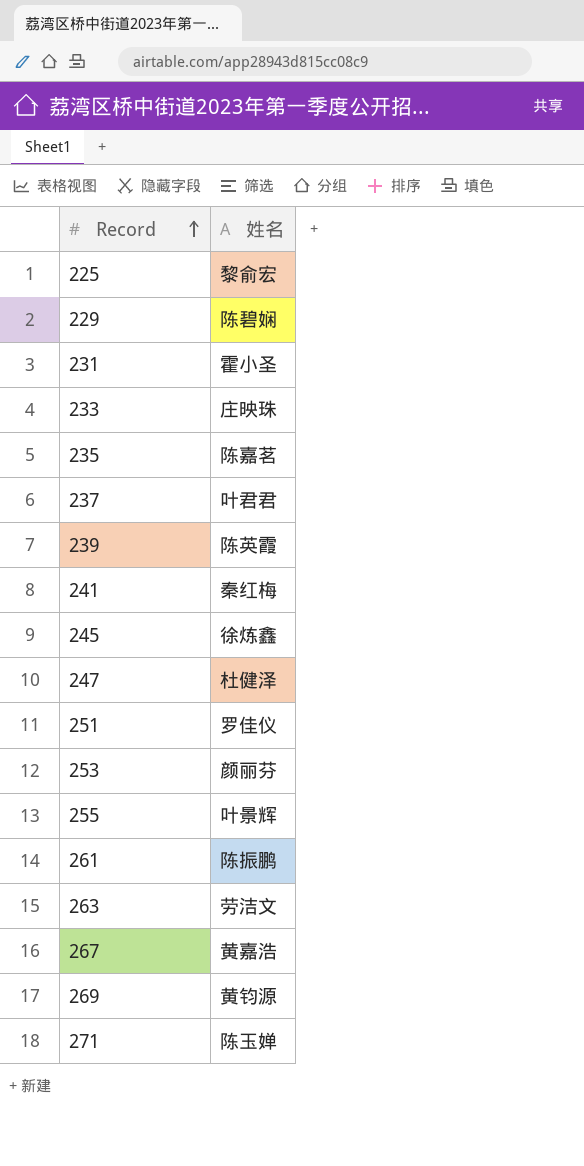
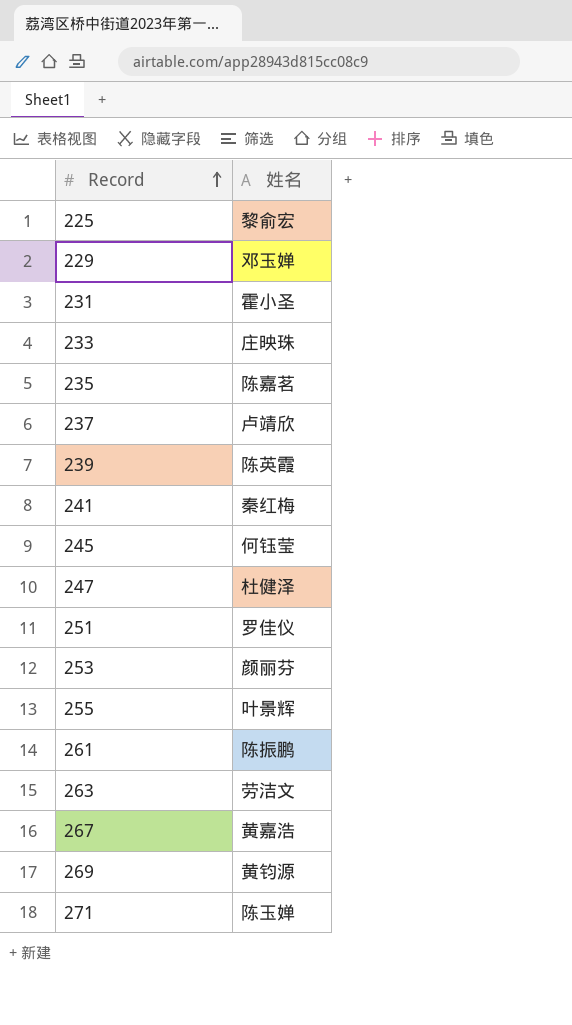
229 | 姓名: 陈碧娴 -> 邓玉婵
237 | 姓名: 叶君君 -> 卢靖欣
245 | 姓名: 徐炼鑫 -> 何钰莹

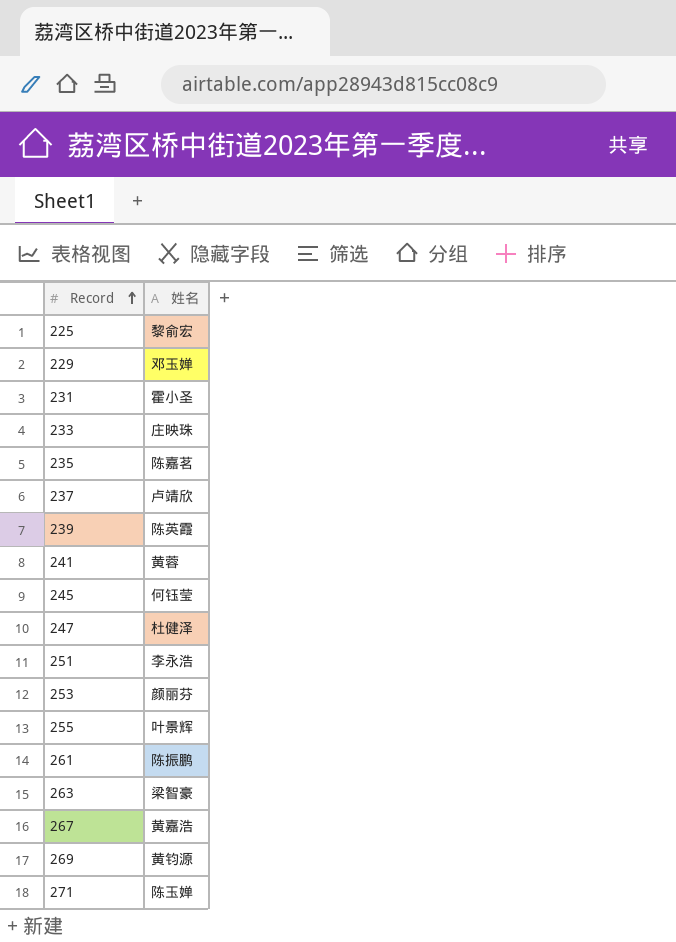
241 | 姓名: 秦红梅 -> 黄蓉
251 | 姓名: 罗佳仪 -> 李永浩
263 | 姓名: 劳洁文 -> 梁智豪

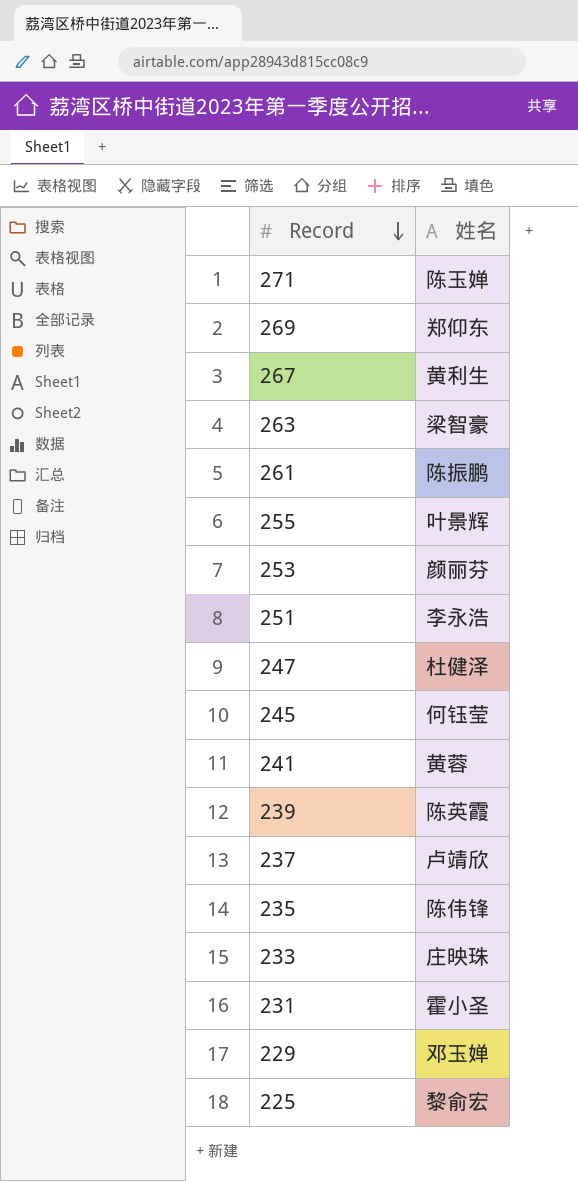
row order: Record ascending -> Record descending
269 | 姓名: 黄钧源 -> 郑仰东
267 | 姓名: 黄嘉浩 -> 黄利生
235 | 姓名: 陈嘉茗 -> 陈伟锋

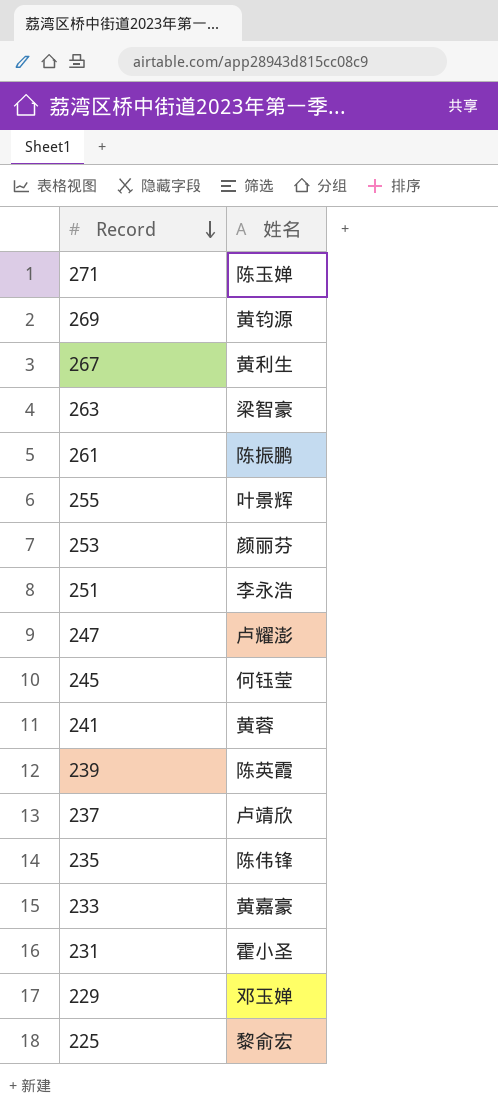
269 | 姓名: 郑仰东 -> 黄钧源
247 | 姓名: 杜健泽 -> 卢耀澎
233 | 姓名: 庄映珠 -> 黄嘉豪

